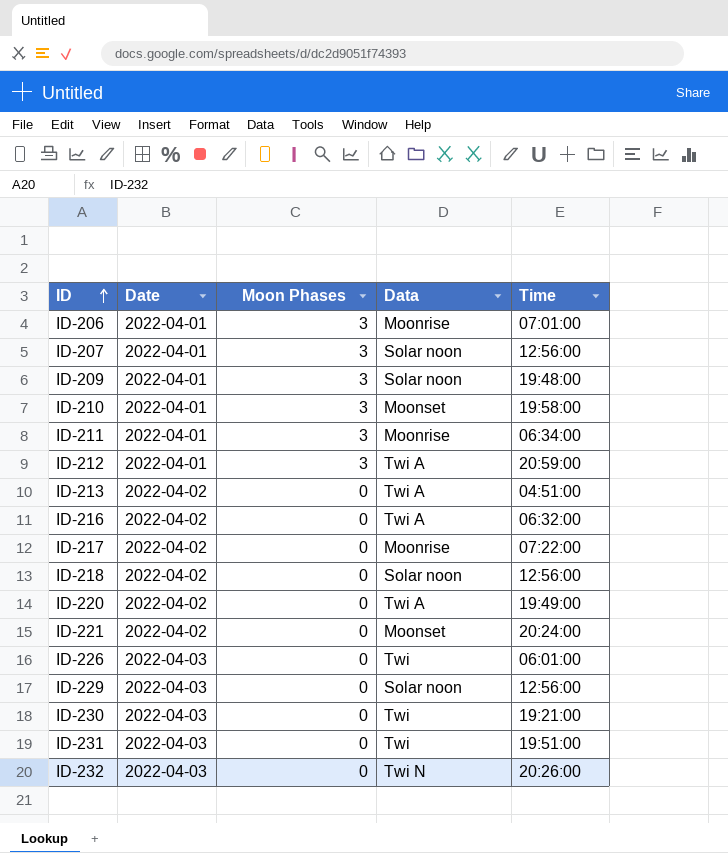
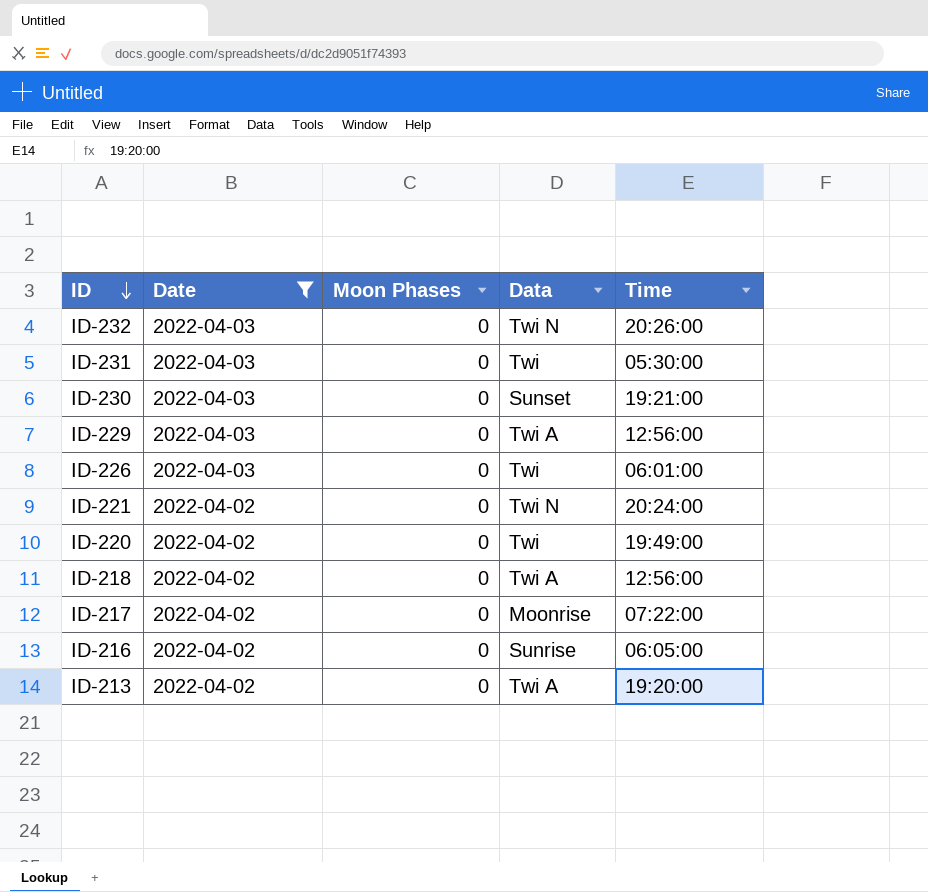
filter: none -> Date != 2022-04-01
row order: ID ascending -> ID descending
ID-231 | Time: 19:51:00 -> 05:30:00
ID-230 | Data: Twi -> Sunset
ID-229 | Data: Solar noon -> Twi A
ID-221 | Data: Moonset -> Twi N
ID-220 | Data: Twi A -> Twi
ID-218 | Data: Solar noon -> Twi A
ID-216 | Data: Twi A -> Sunrise
ID-216 | Time: 06:32:00 -> 06:05:00
ID-213 | Time: 04:51:00 -> 19:20:00

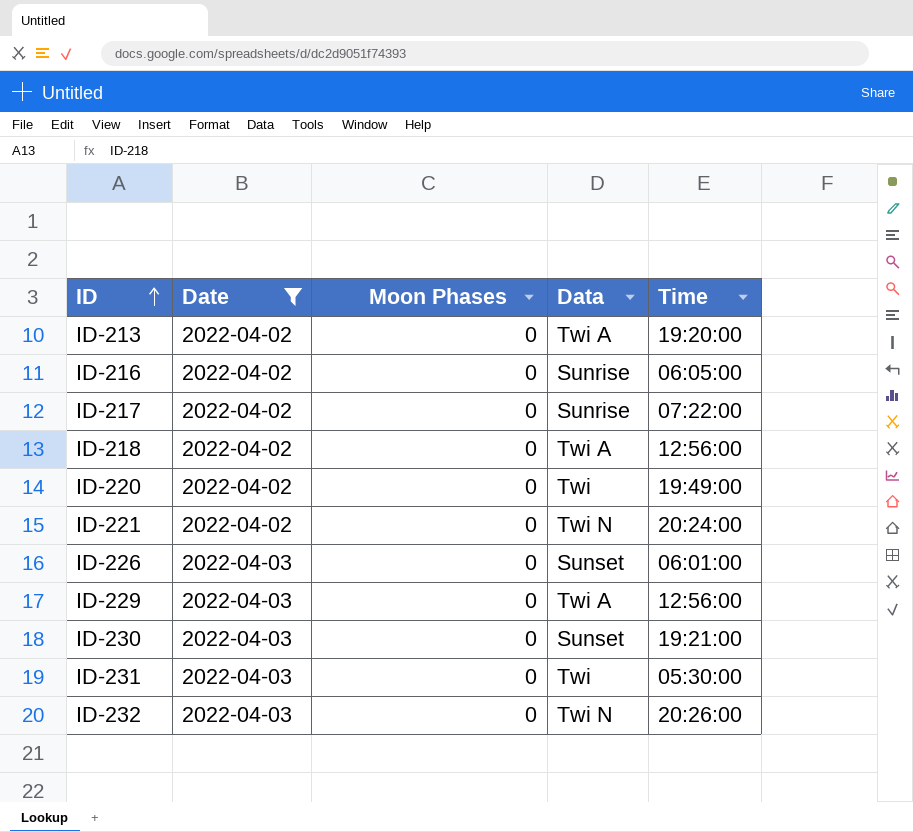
row order: ID descending -> ID ascending
ID-217 | Data: Moonrise -> Sunrise
ID-226 | Data: Twi -> Sunset

